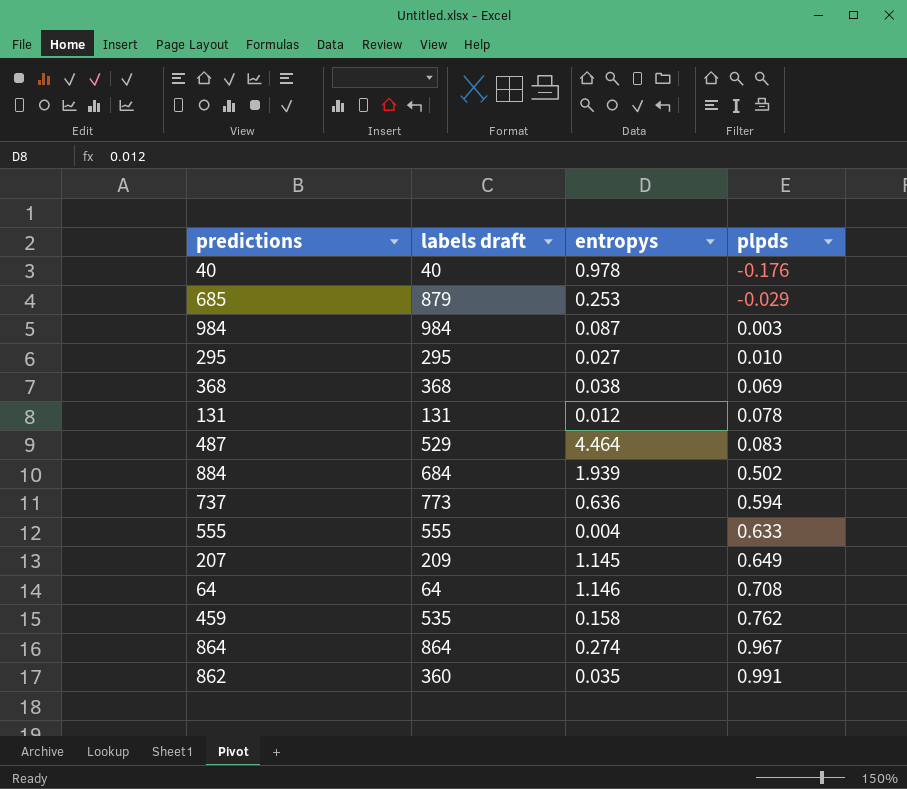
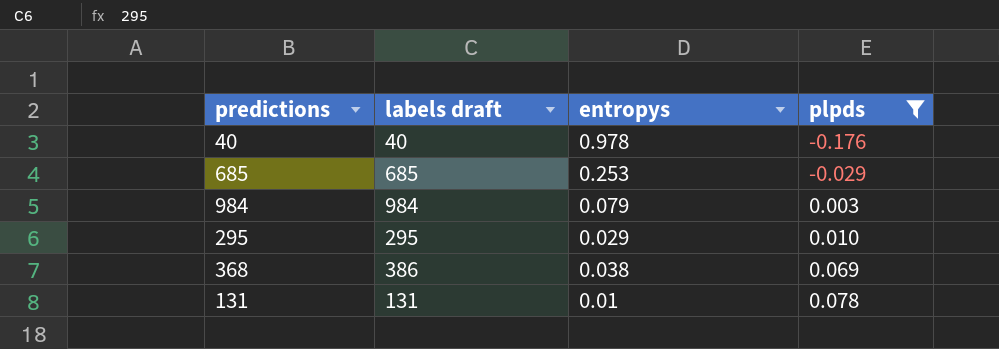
filter: none -> plpds <= 0.078
685 | labels draft: 879 -> 685
984 | entropys: 0.087 -> 0.079
295 | entropys: 0.027 -> 0.029
368 | labels draft: 368 -> 386
131 | entropys: 0.012 -> 0.01

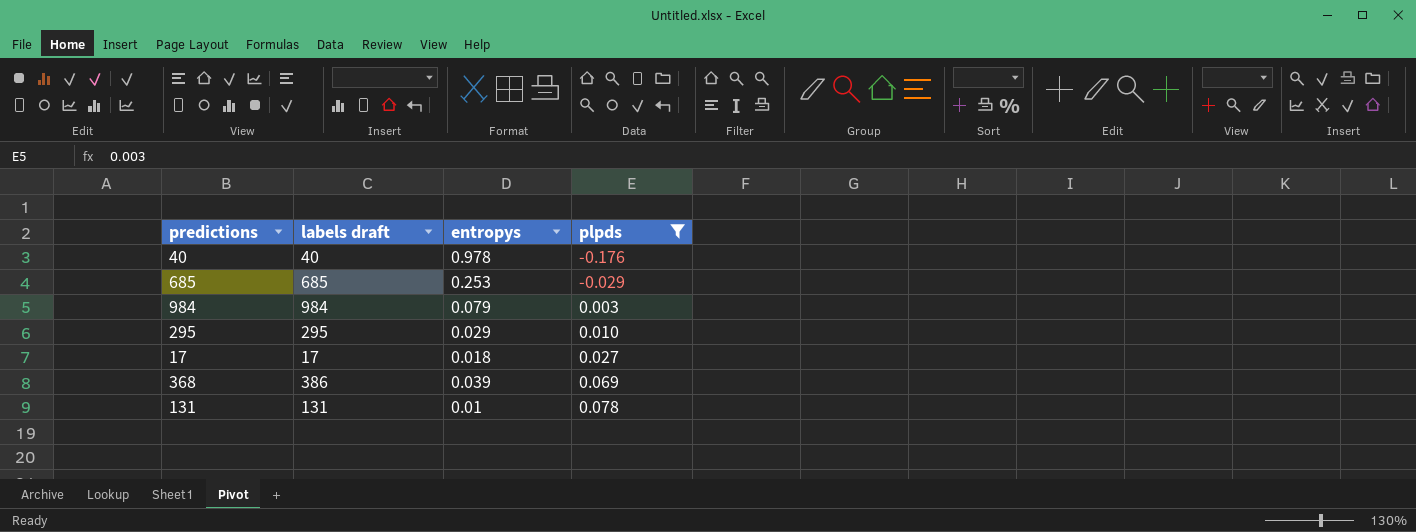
row 17: none -> 17 | 0.018 | 0.027
368 | entropys: 0.038 -> 0.039

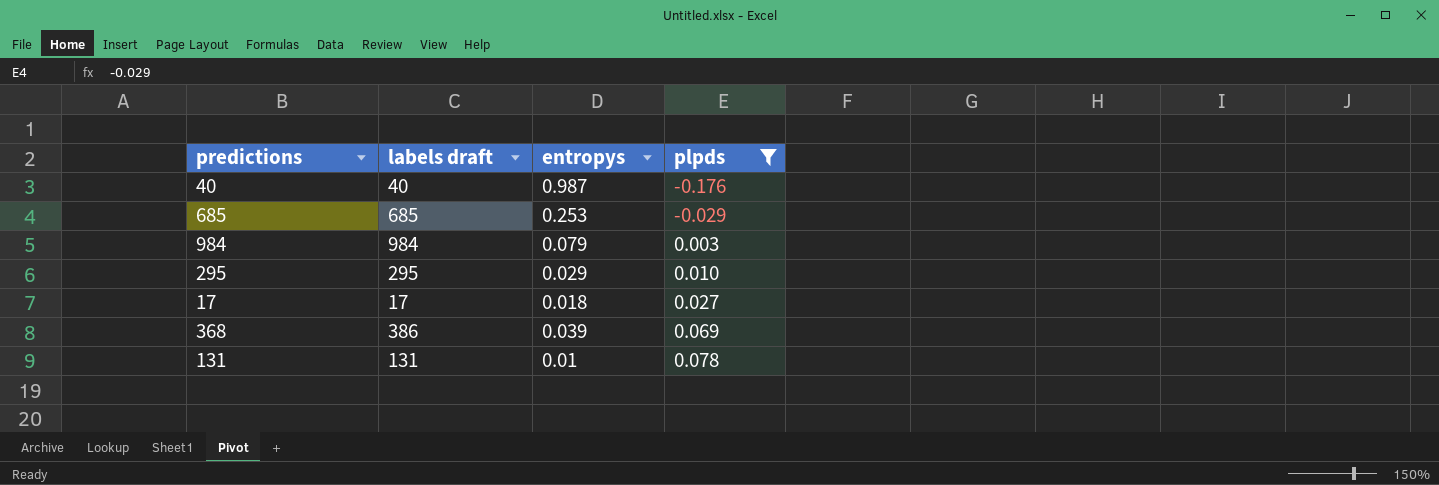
40 | entropys: 0.978 -> 0.987

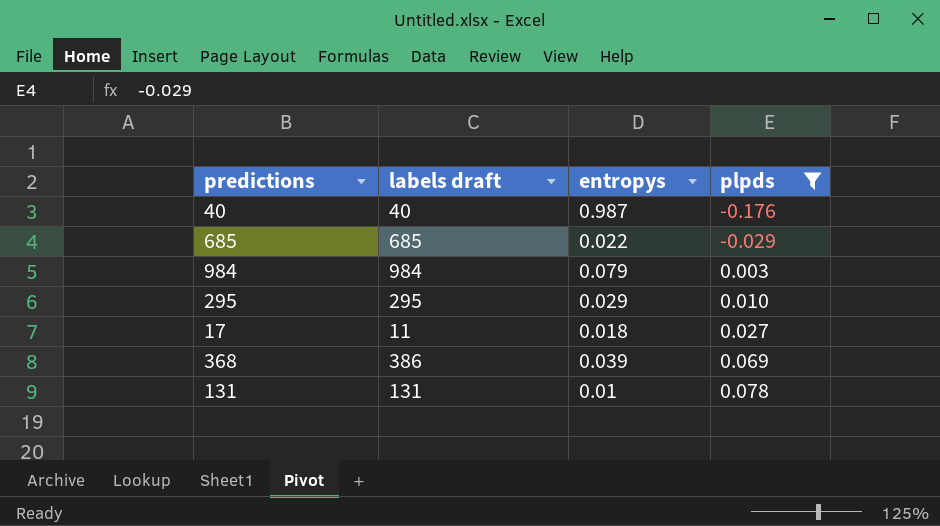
685 | entropys: 0.253 -> 0.022
17 | labels draft: 17 -> 11

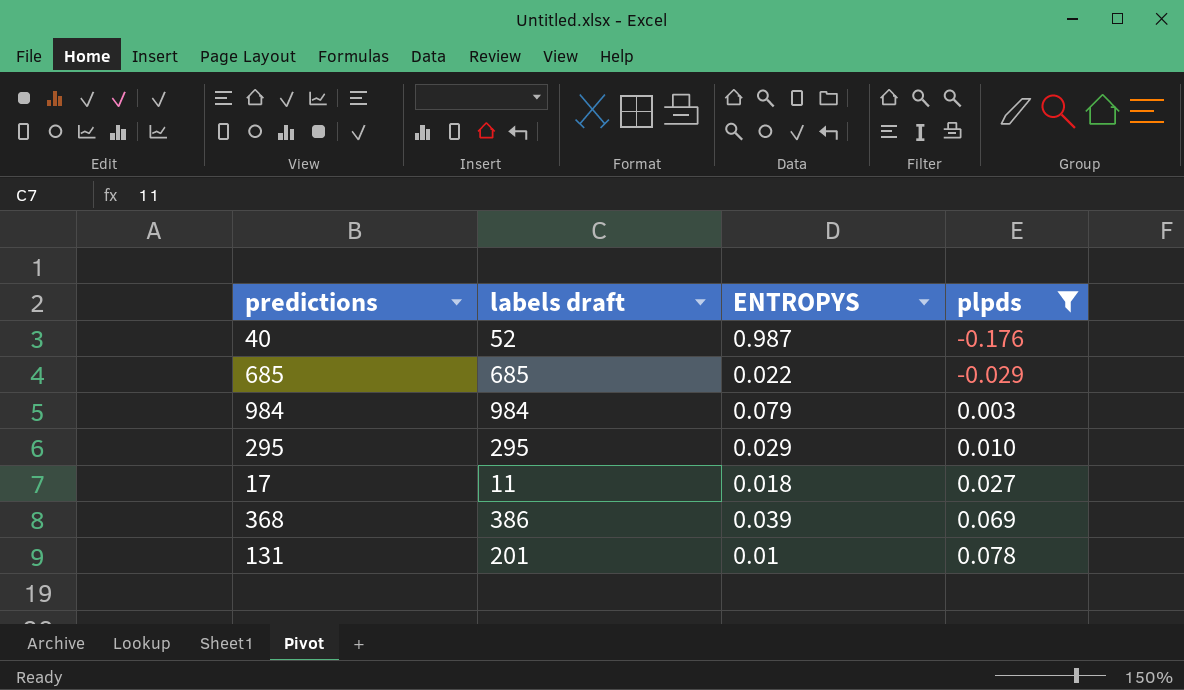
column name: entropys -> ENTROPYS
40 | labels draft: 40 -> 52
131 | labels draft: 131 -> 201

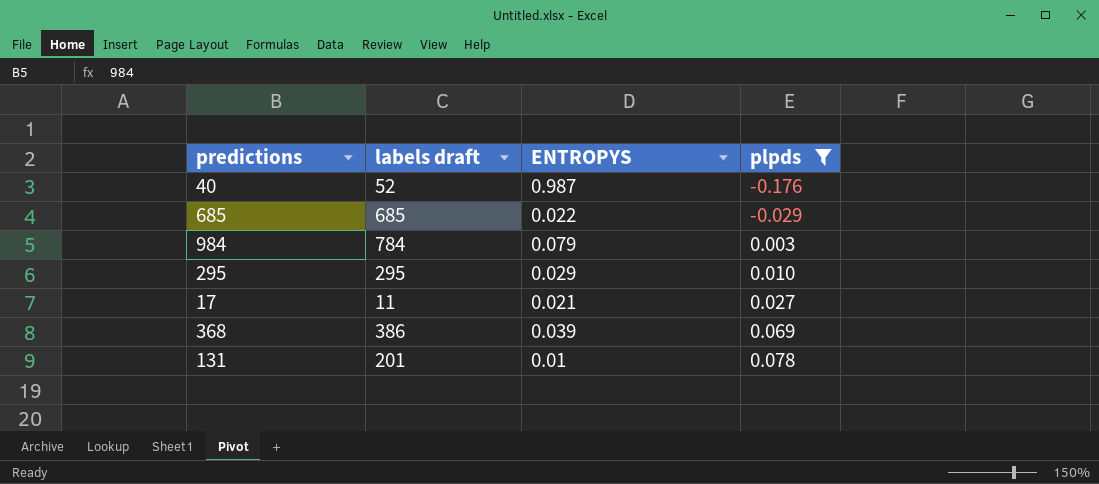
984 | labels draft: 984 -> 784
17 | ENTROPYS: 0.018 -> 0.021

